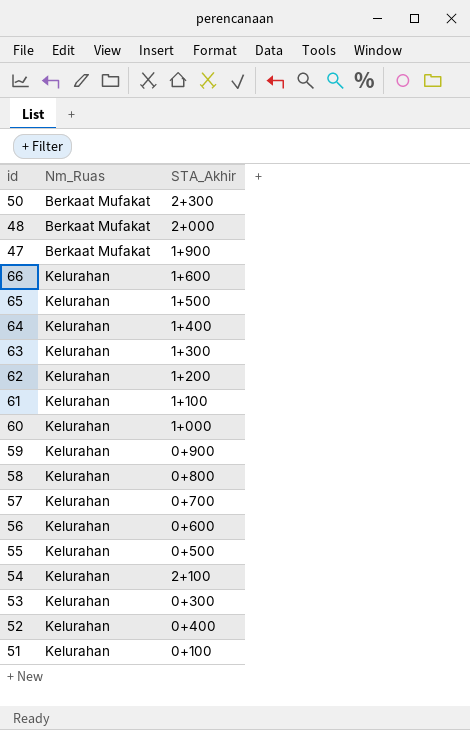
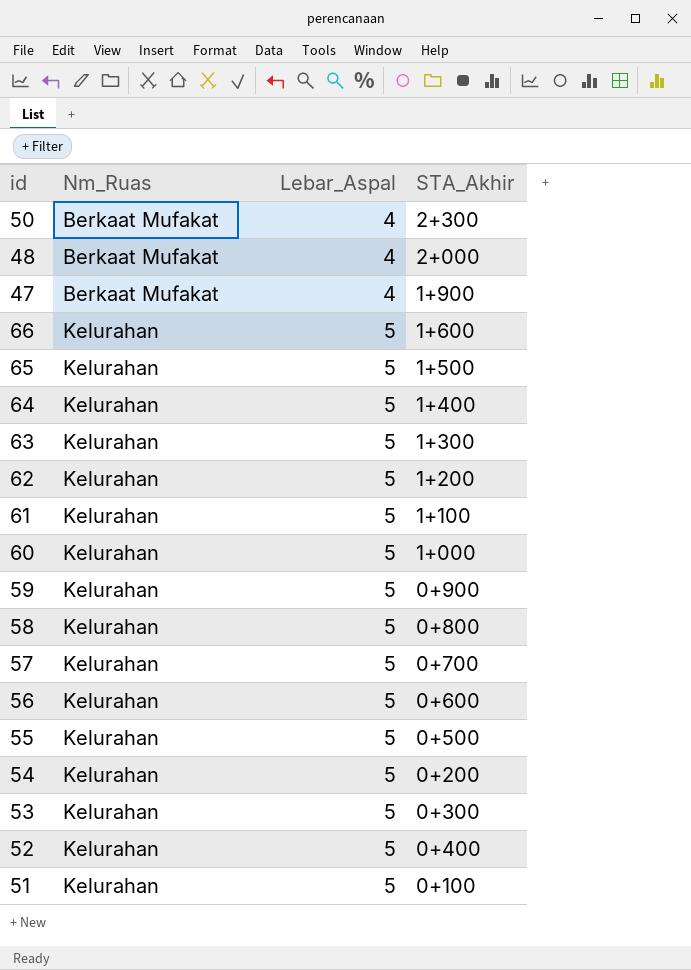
column Lebar_Aspal | position: none -> 3
54 | STA_Akhir: 2+100 -> 0+200

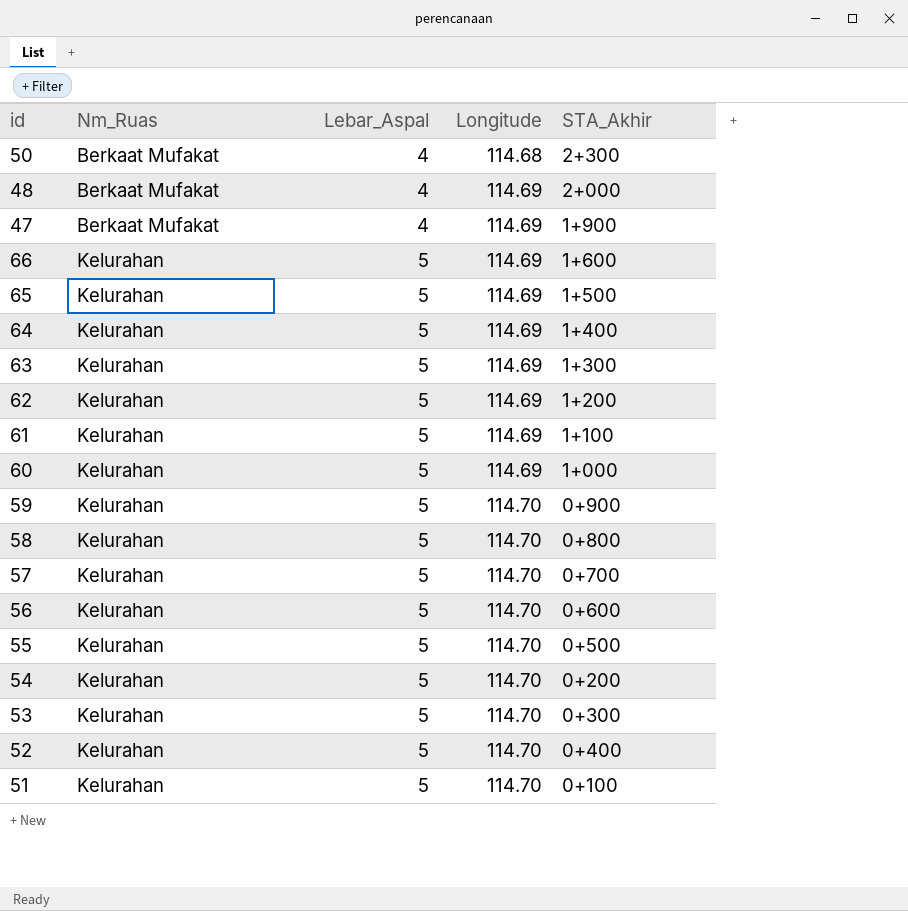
column Longitude | position: none -> 4

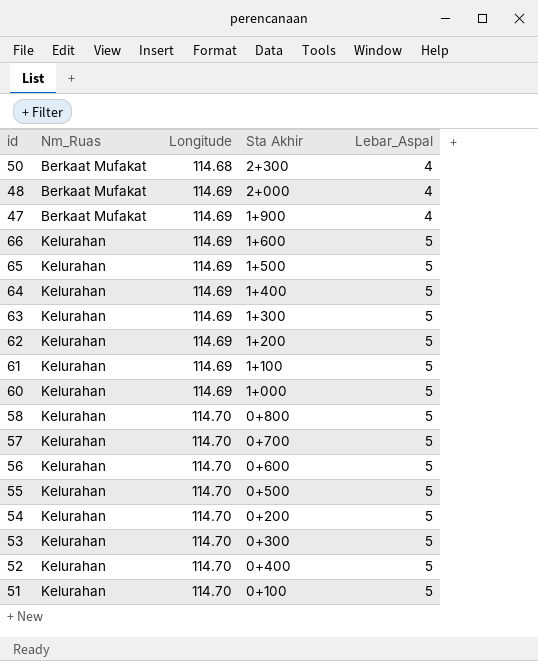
column name: STA_Akhir -> Sta Akhir
column Lebar_Aspal | position: 3 -> 5
row 59: Kelurahan | 5 | 114.70 | 0+900 -> none

